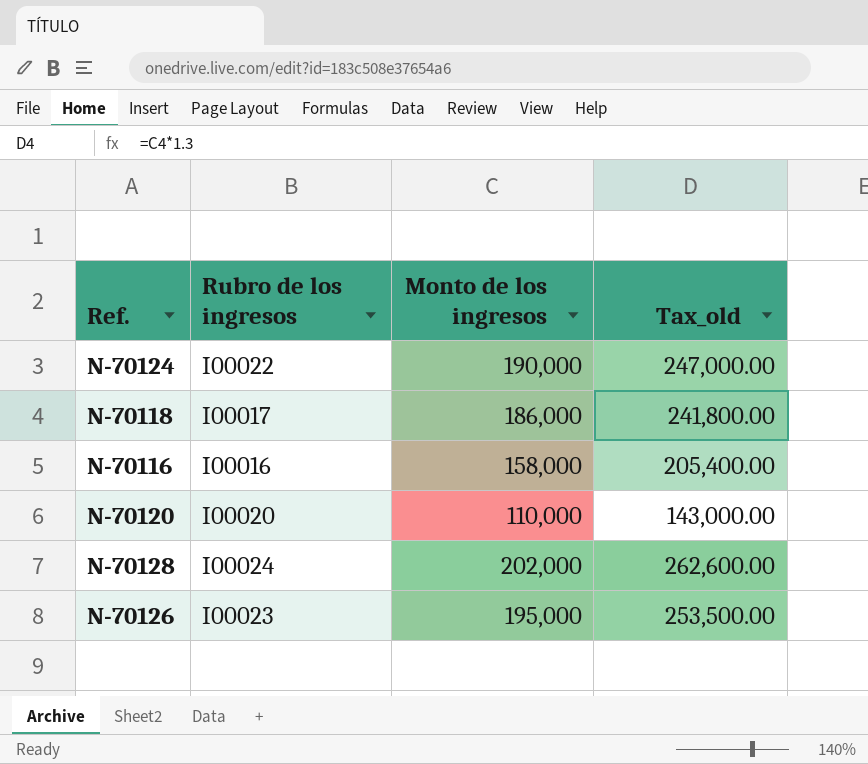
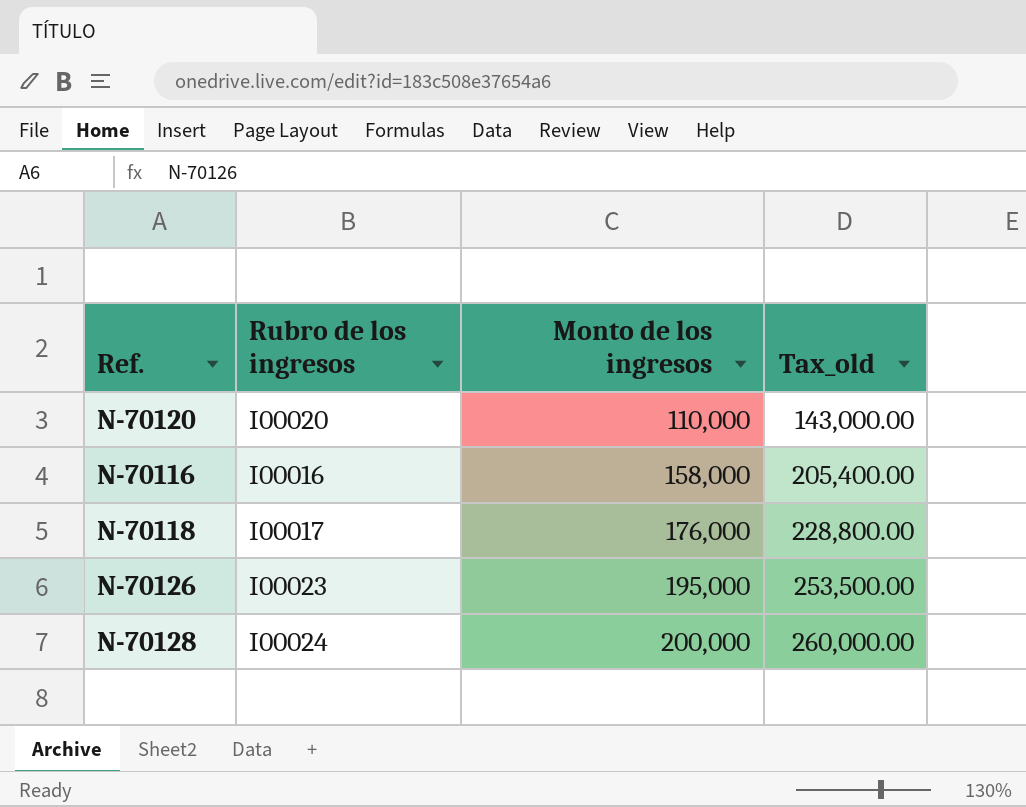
row order: none -> Monto de los ingresos ascending
row N-70124: I00022 | 190,000 | 247,000.00 -> none
N-70118 | Monto de los ingresos: 186,000 -> 176,000
N-70118 | Tax_old: 241,800.00 -> 228,800.00
N-70128 | Monto de los ingresos: 202,000 -> 200,000
N-70128 | Tax_old: 262,600.00 -> 260,000.00

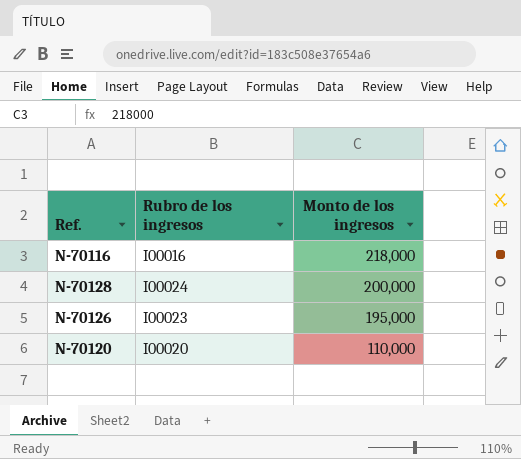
row order: Monto de los ingresos ascending -> Monto de los ingresos descending
column Tax_old | formula: [Monto de los ingresos] * 1.3 -> none
row N-70118: I00017 | 176,000 | 228,800.00 -> none
N-70116 | Monto de los ingresos: 158,000 -> 218,000

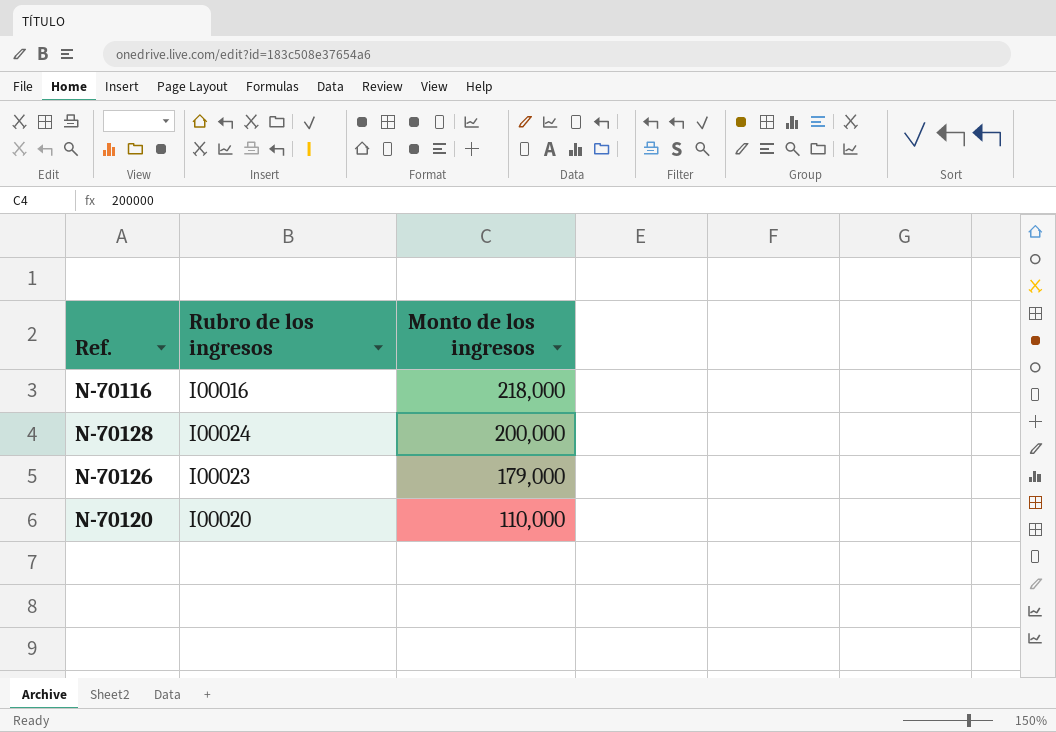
N-70126 | Monto de los ingresos: 195,000 -> 179,000

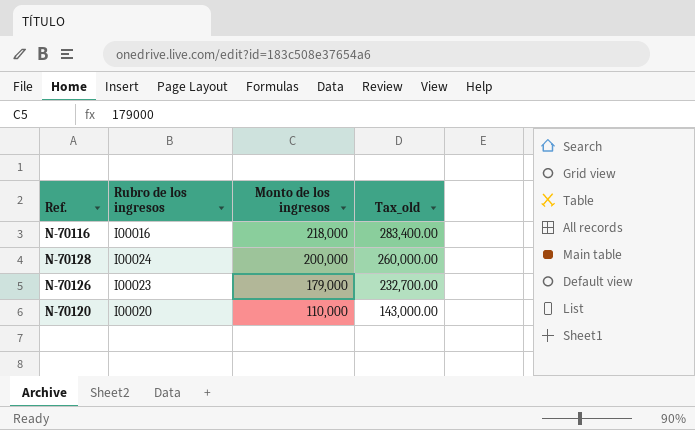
column Tax_old | formula: none -> [Monto de los ingresos] * 1.3

